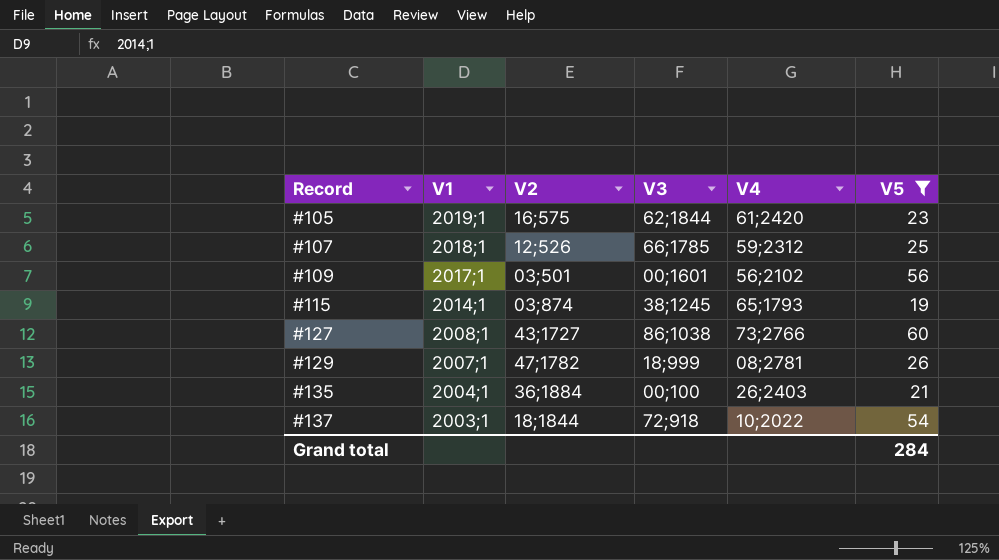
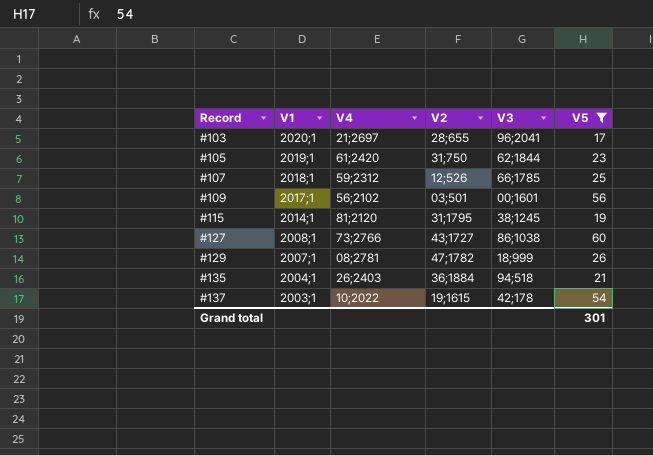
column V4 | position: 5 -> 3
row #103: none -> 2020;1 | 21;2697 | 28;655 | 96;2041 | 17
#105 | V2: 16;575 -> 31;750
#115 | V4: 65;1793 -> 81;2120
#115 | V2: 03;874 -> 31;1795
#135 | V3: 00;100 -> 94;518
#137 | V2: 18;1844 -> 19;1615
#137 | V3: 72;918 -> 42;178
Grand total | V5: 284 -> 301

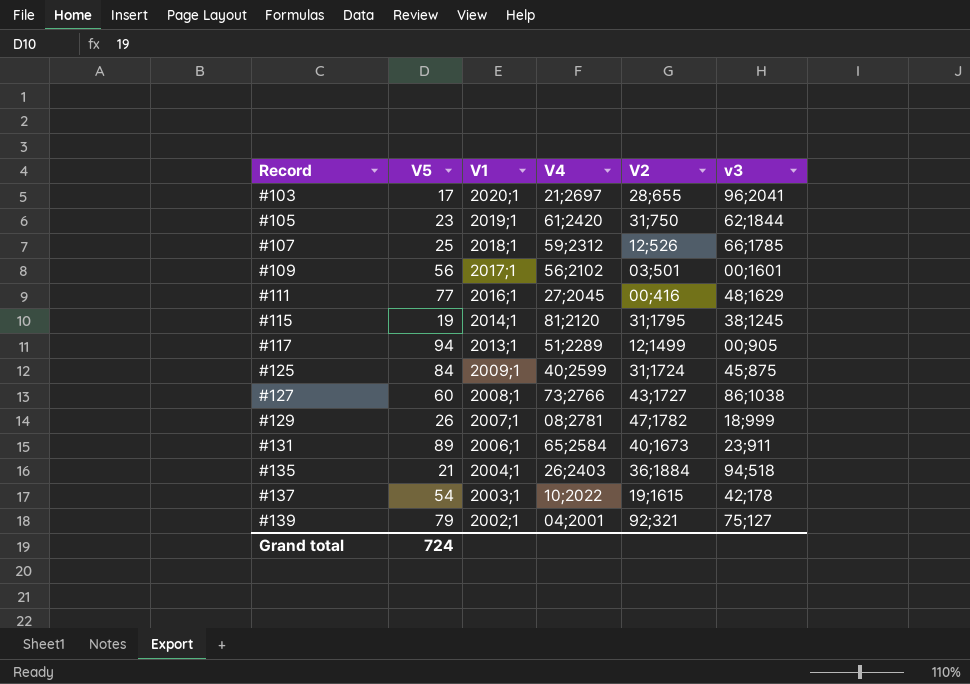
filter: V5 <= 60 -> none
column V5 | position: 6 -> 2
column name: V3 -> v3
Grand total | V5: 301 -> 724

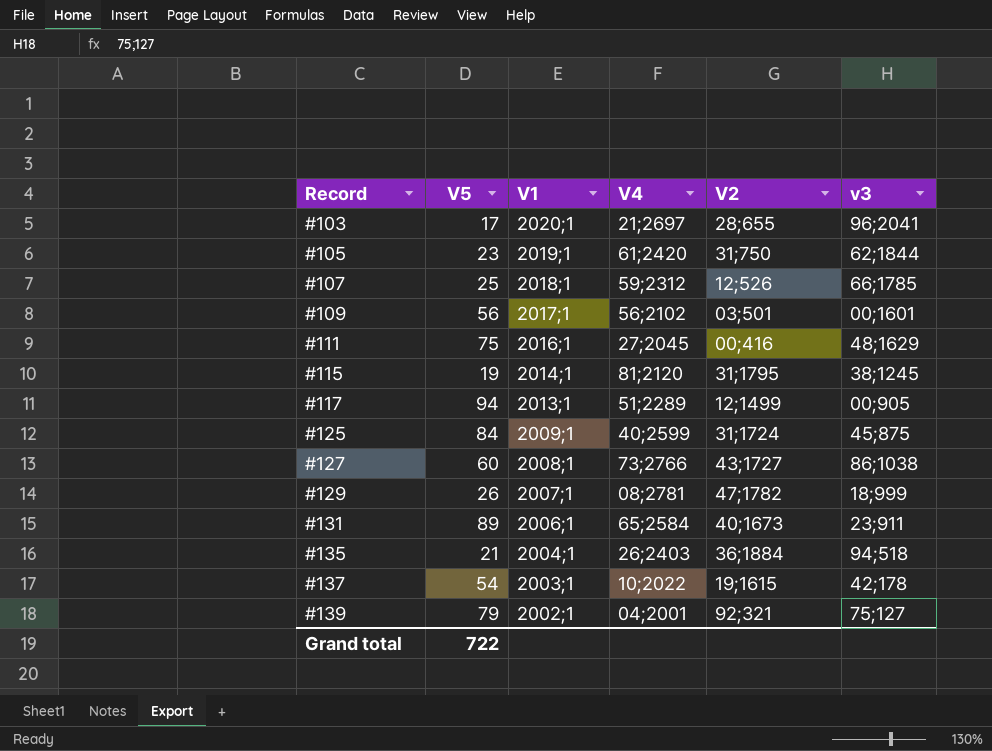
#111 | V5: 77 -> 75
Grand total | V5: 724 -> 722

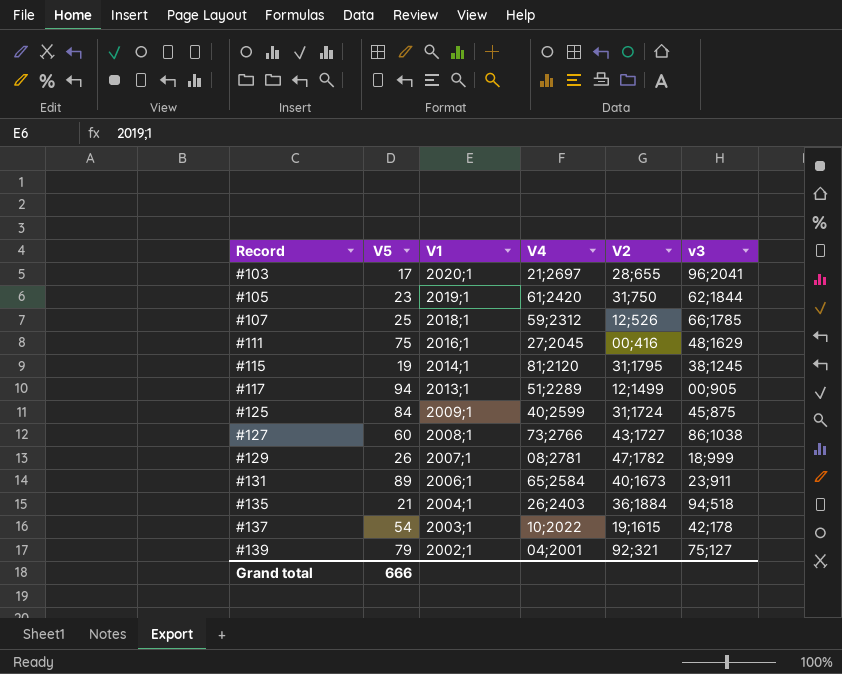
row #109: 56 | 2017;1 | 56;2102 | 03;501 | 00;1601 -> none
Grand total | V5: 722 -> 666

